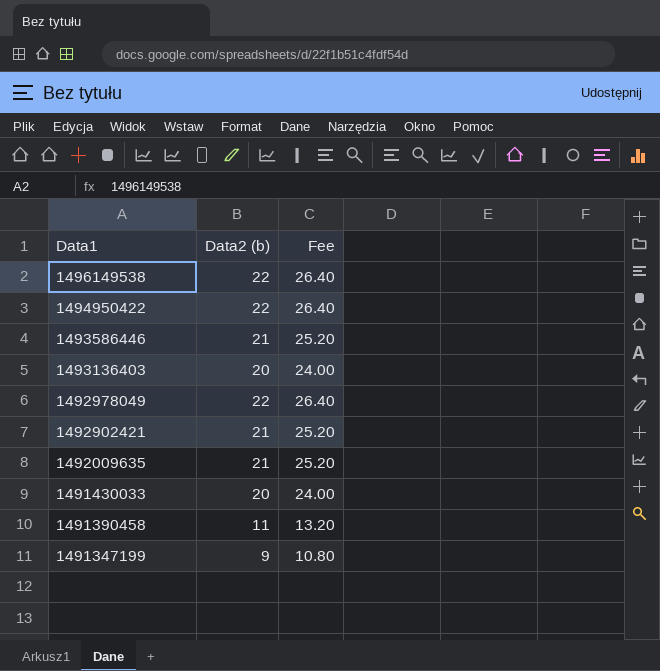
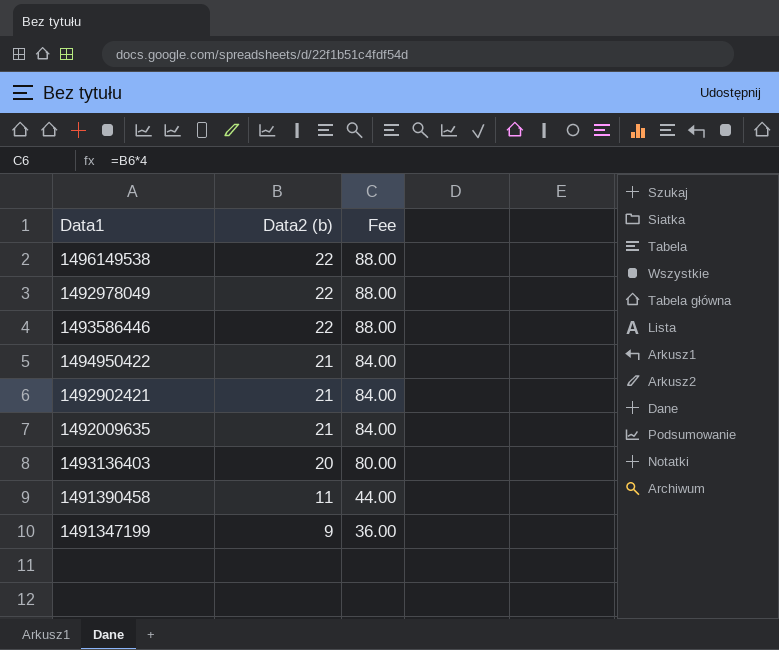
row order: Data1 descending -> Data2 (b) descending
column Fee | formula: [Data2 (b)] * 1.2 -> [Data2 (b)] * 4
row 1491430033: 20 | 24.00 -> none
1493586446 | Data2 (b): 21 -> 22
1494950422 | Data2 (b): 22 -> 21

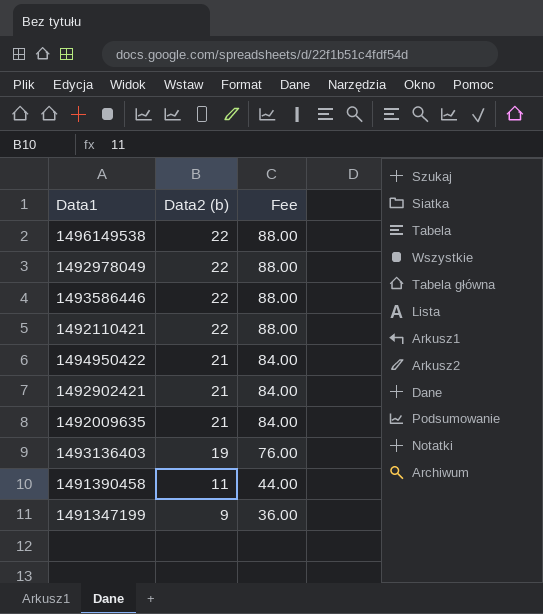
row 1492110421: none -> 22 | 88.00
1493136403 | Data2 (b): 20 -> 19
1493136403 | Fee: 80.00 -> 76.00

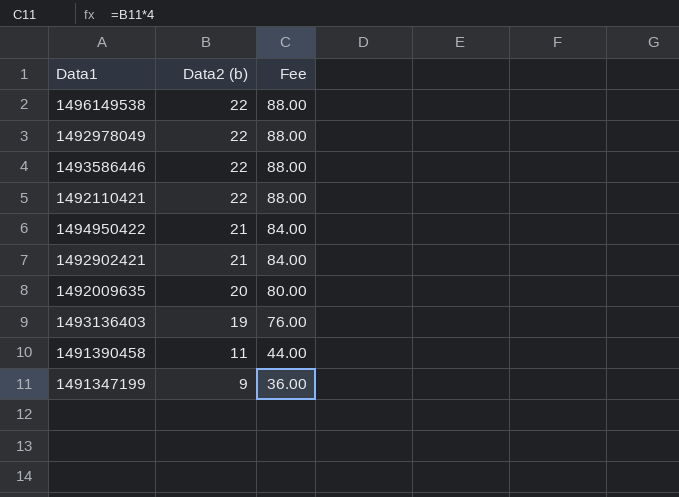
1492009635 | Data2 (b): 21 -> 20
1492009635 | Fee: 84.00 -> 80.00

